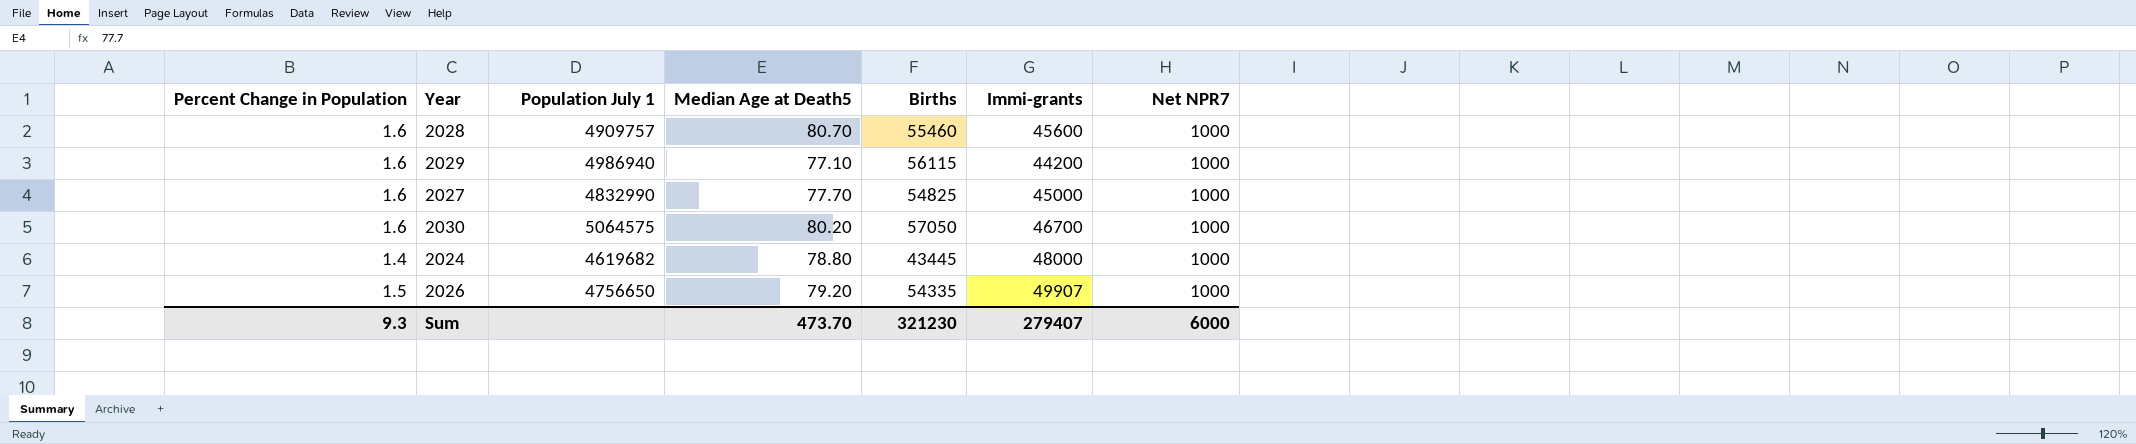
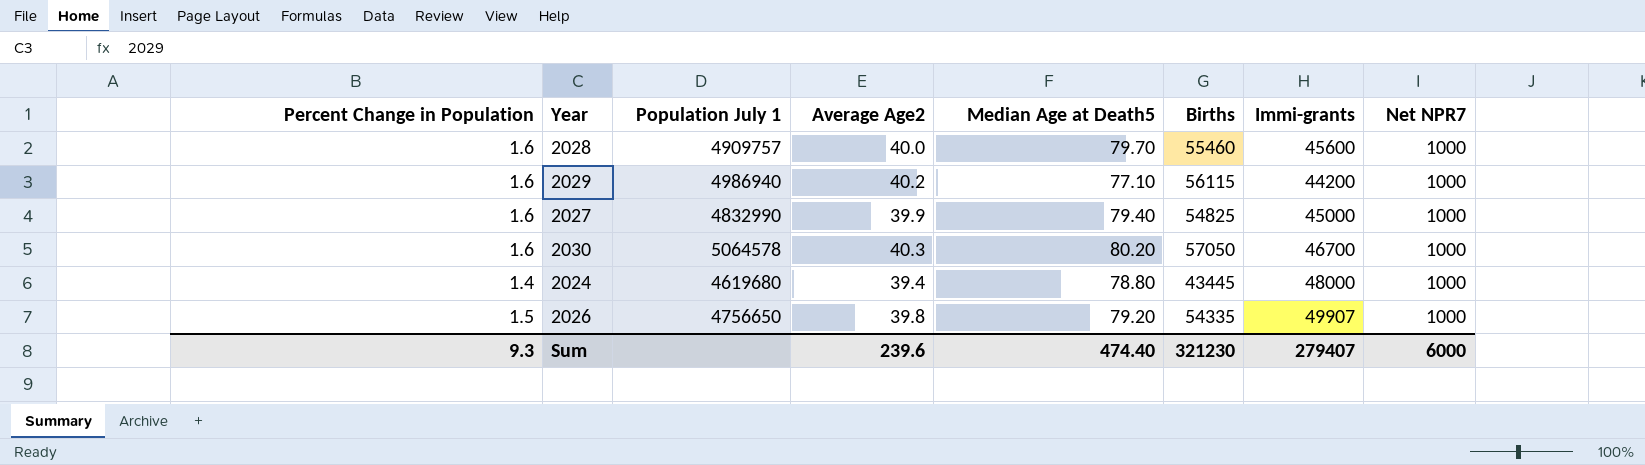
column Average Age2 | position: none -> 4
2028 | Median Age at Death5: 80.70 -> 79.70
2027 | Median Age at Death5: 77.70 -> 79.40
2030 | Population July 1: 5064575 -> 5064578
2024 | Population July 1: 4619682 -> 4619680
Sum | Median Age at Death5: 473.70 -> 474.40

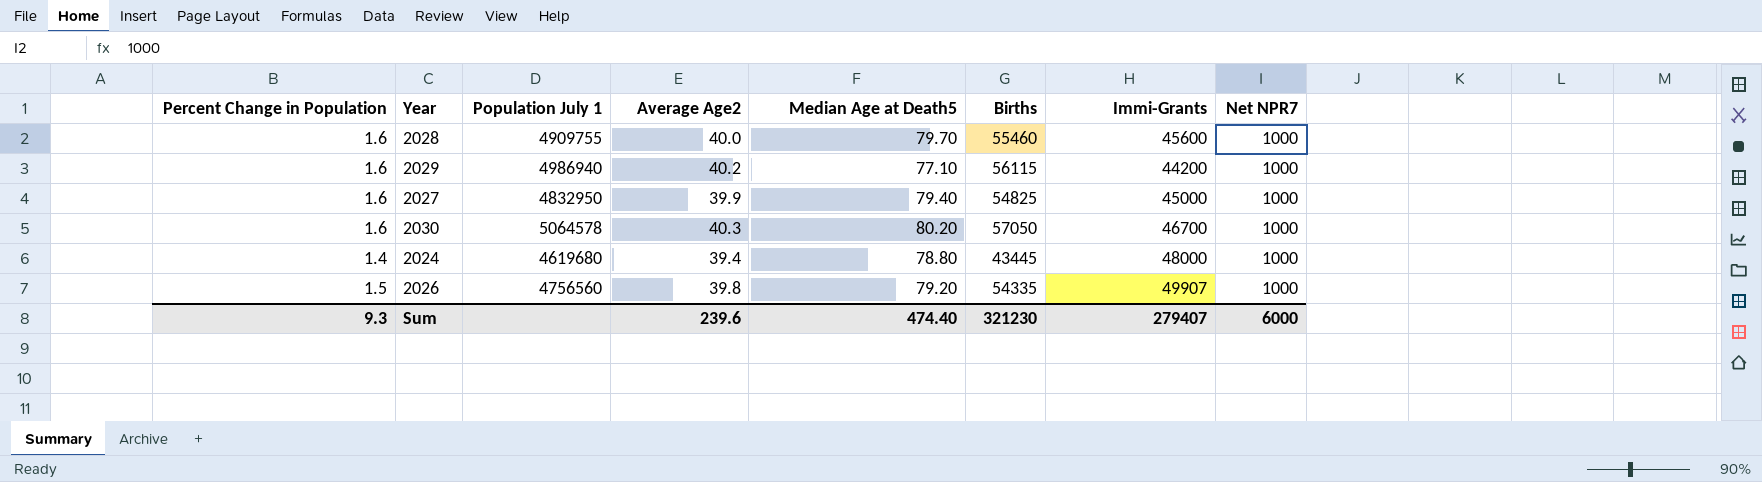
column name: Immi-grants -> Immi-Grants
2028 | Population July 1: 4909757 -> 4909755
2027 | Population July 1: 4832990 -> 4832950
2026 | Population July 1: 4756650 -> 4756560

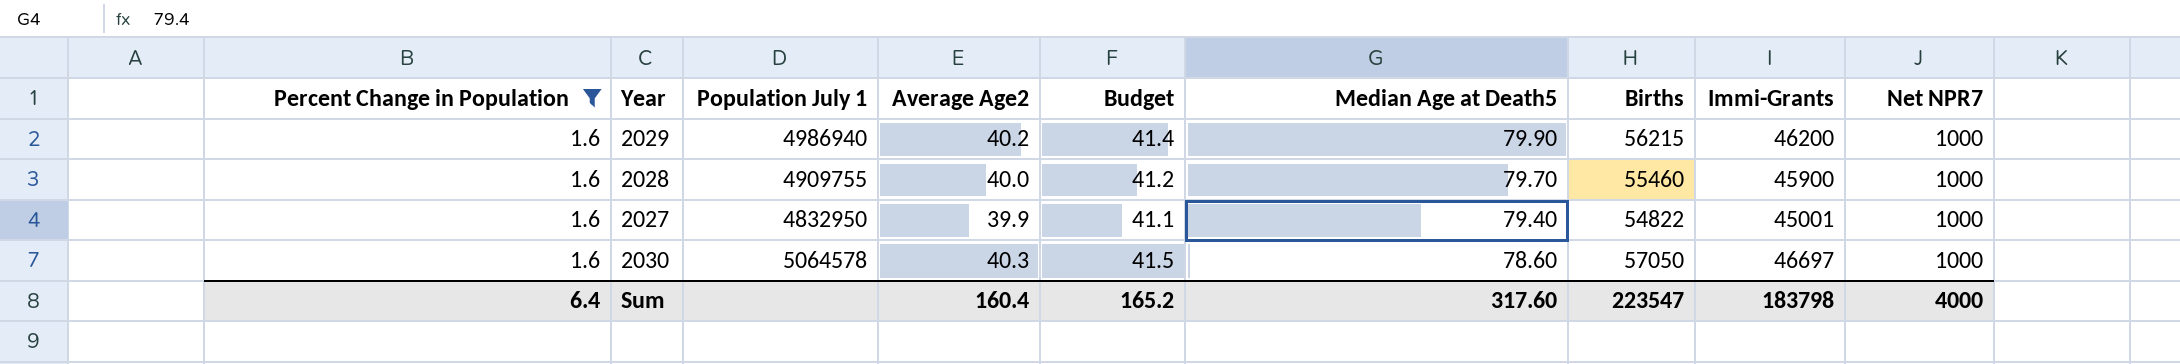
filter: none -> Percent Change in Population = 1.6
row order: none -> Median Age at Death5 descending
column Budget | formula: none -> [Average Age2] * 1.03
2029 | Median Age at Death5: 77.10 -> 79.90
2029 | Births: 56115 -> 56215
2029 | Immi-Grants: 44200 -> 46200
2028 | Immi-Grants: 45600 -> 45900
2027 | Births: 54825 -> 54822
2027 | Immi-Grants: 45000 -> 45001
2030 | Median Age at Death5: 80.20 -> 78.60
2030 | Immi-Grants: 46700 -> 46697
Sum | Percent Change in Population: 9.3 -> 6.4
Sum | Average Age2: 239.6 -> 160.4
Sum | Median Age at Death5: 474.40 -> 317.60
Sum | Births: 321230 -> 223547
Sum | Immi-Grants: 279407 -> 183798
Sum | Net NPR7: 6000 -> 4000

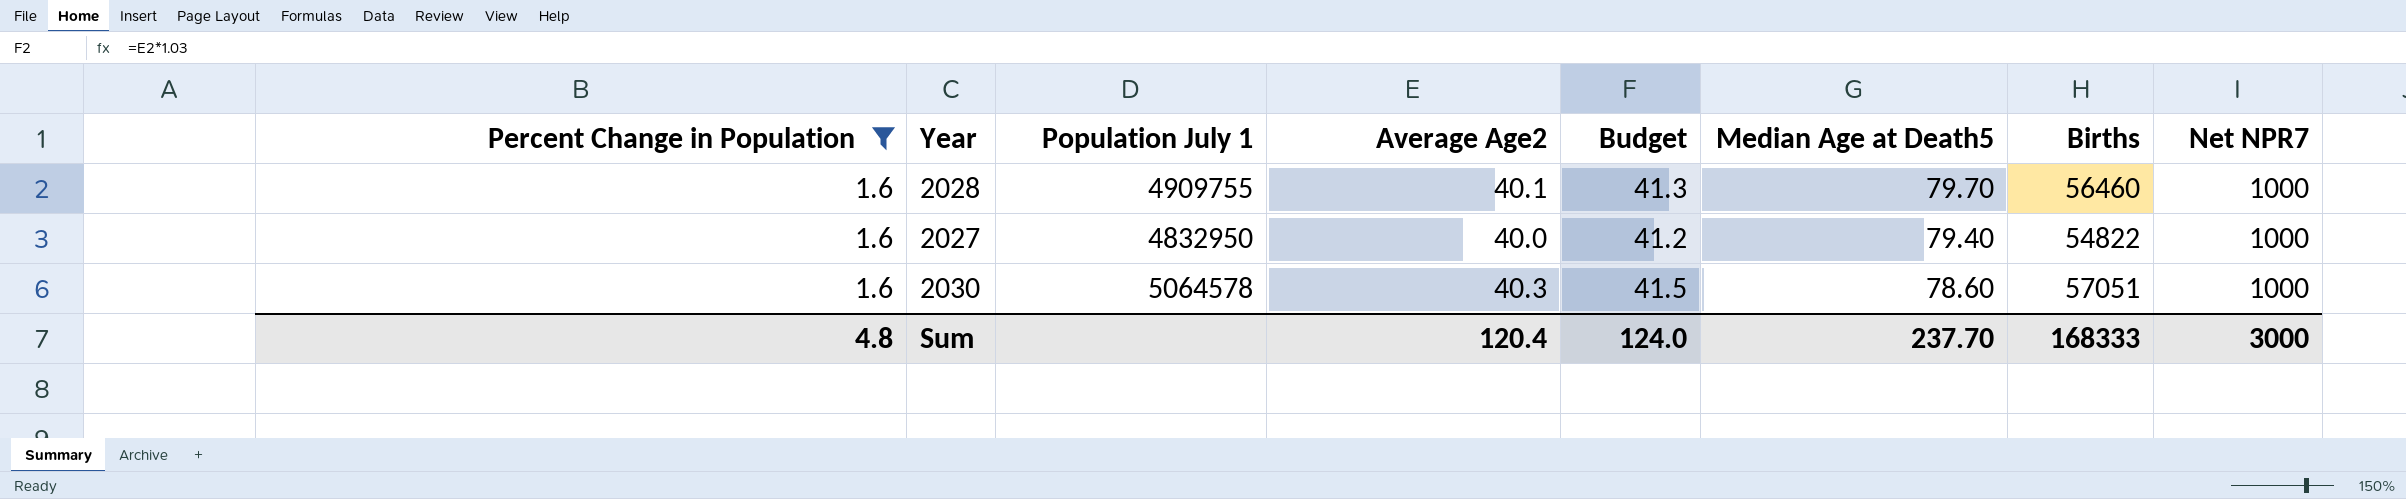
column Immi-Grants | position: 8 -> none
row 2029: 1.6 | 4986940 | 40.2 | 41.4 | 79.90 | 56215 | 46200 | 1000 -> none
2028 | Average Age2: 40.0 -> 40.1
2028 | Budget: 41.2 -> 41.3
2028 | Births: 55460 -> 56460
2027 | Average Age2: 39.9 -> 40.0
2027 | Budget: 41.1 -> 41.2
2030 | Births: 57050 -> 57051
Sum | Percent Change in Population: 6.4 -> 4.8
Sum | Average Age2: 160.4 -> 120.4
Sum | Budget: 165.2 -> 124.0
Sum | Median Age at Death5: 317.60 -> 237.70
Sum | Births: 223547 -> 168333
Sum | Net NPR7: 4000 -> 3000

